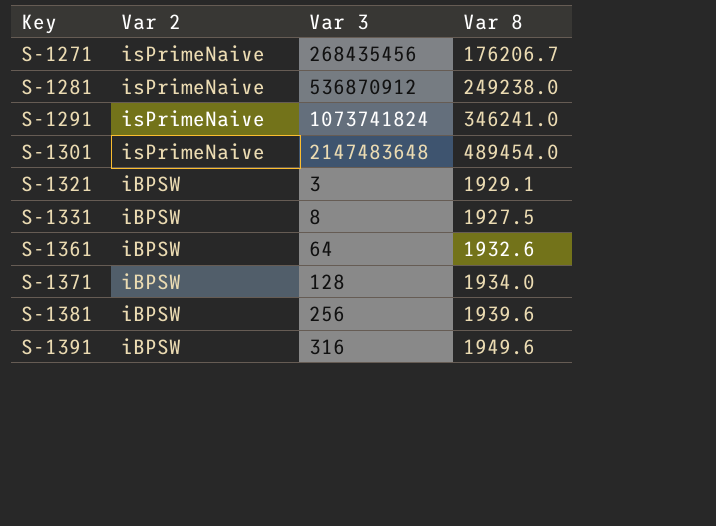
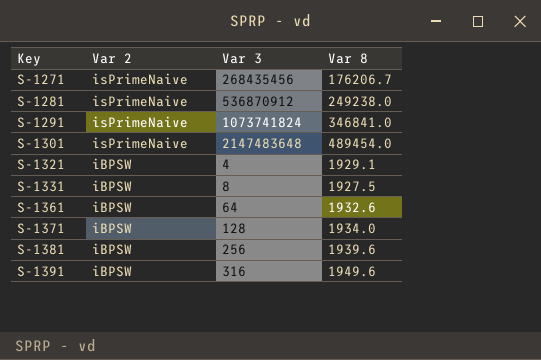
S-1291 | Var 8: 346241.0 -> 346841.0
S-1321 | Var 3: 3 -> 4

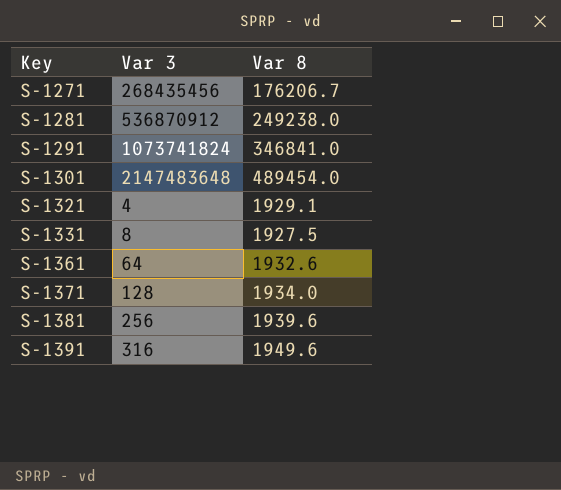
column Var 2 | position: 2 -> none

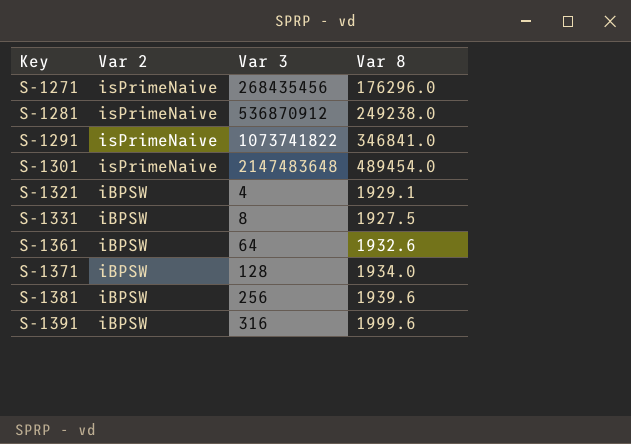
column Var 2 | position: none -> 2
S-1271 | Var 8: 176206.7 -> 176296.0
S-1291 | Var 3: 1073741824 -> 1073741822
S-1391 | Var 8: 1949.6 -> 1999.6

